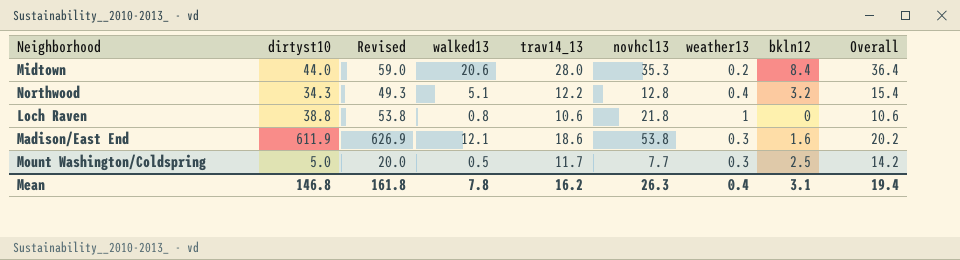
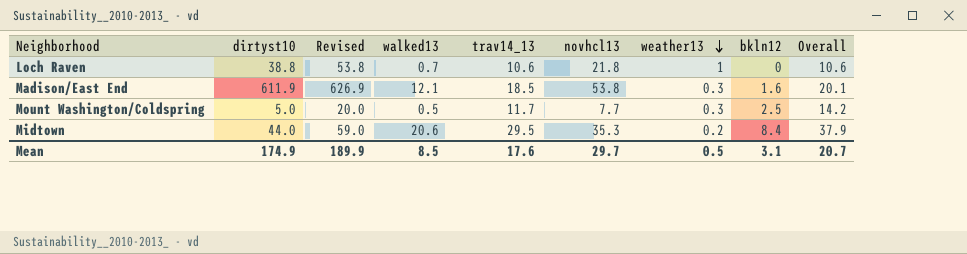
row order: none -> weather13 descending
row Northwood: 34.3 | 49.3 | 5.1 | 12.2 | 12.8 | 0.4 | 3.2 | 15.4 -> none
Loch Raven | walked13: 0.8 -> 0.7
Madison/East End | trav14_13: 18.6 -> 18.5
Madison/East End | Overall: 20.2 -> 20.1
Midtown | trav14_13: 28.0 -> 29.5
Midtown | Overall: 36.4 -> 37.9
Mean | dirtyst10: 146.8 -> 174.9
Mean | Revised: 161.8 -> 189.9
Mean | walked13: 7.8 -> 8.5
Mean | trav14_13: 16.2 -> 17.6
Mean | novhcl13: 26.3 -> 29.7
Mean | weather13: 0.4 -> 0.5
Mean | Overall: 19.4 -> 20.7

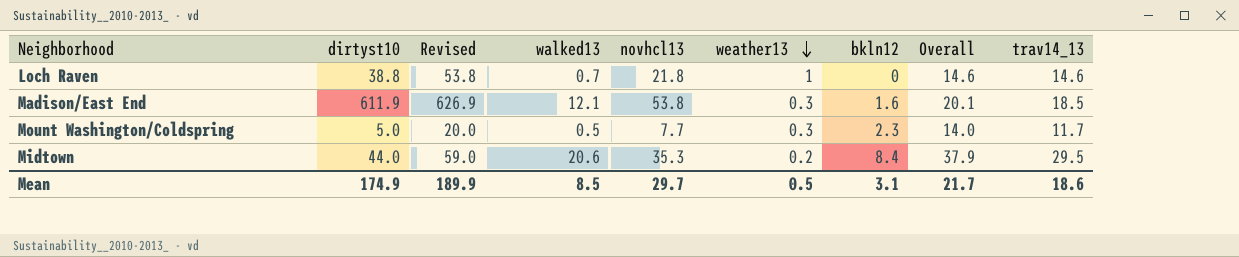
column trav14_13 | position: 5 -> 9
Loch Raven | Overall: 10.6 -> 14.6
Loch Raven | trav14_13: 10.6 -> 14.6
Mount Washington/Coldspring | bkln12: 2.5 -> 2.3
Mount Washington/Coldspring | Overall: 14.2 -> 14.0
Mean | Overall: 20.7 -> 21.7
Mean | trav14_13: 17.6 -> 18.6

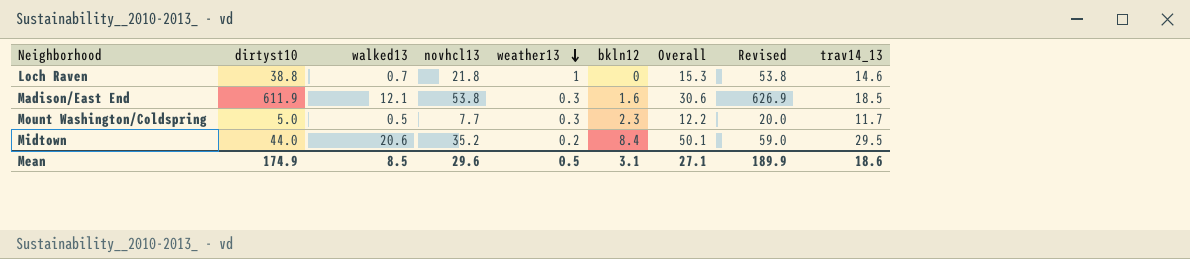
column Overall | formula: [bkln12] + [trav14_13] -> [walked13] + [trav14_13]
column Revised | position: 3 -> 8
Midtown | novhcl13: 35.3 -> 35.2
Mean | novhcl13: 29.7 -> 29.6
Mean | Overall: 21.7 -> 27.1

